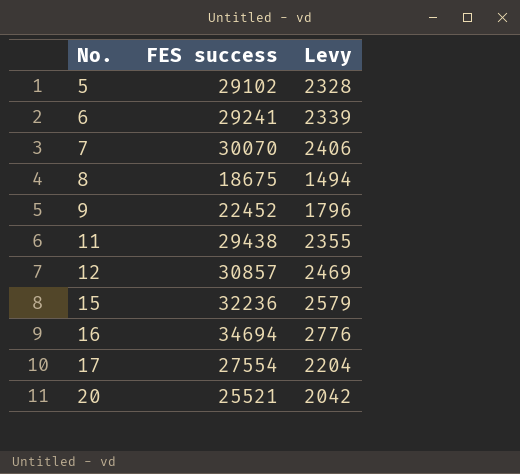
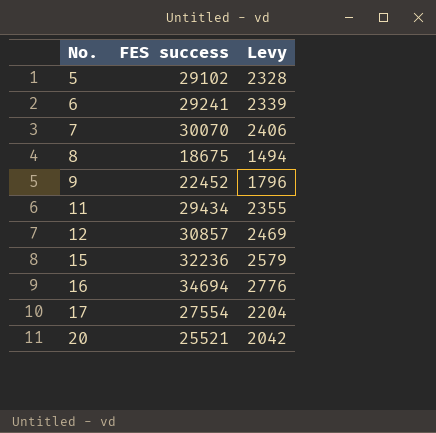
11 | FES success: 29438 -> 29434

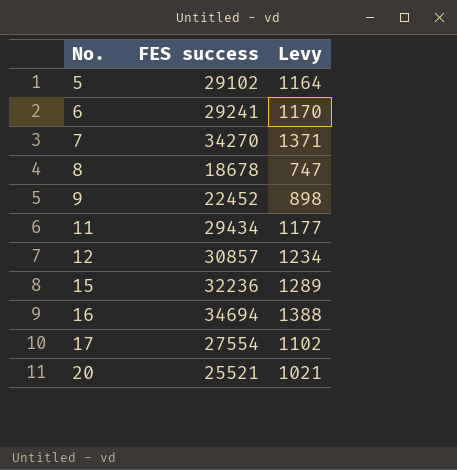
column Levy | formula: [FES success] * 0.08 -> [FES success] * 0.04
7 | FES success: 30070 -> 34270
8 | FES success: 18675 -> 18678

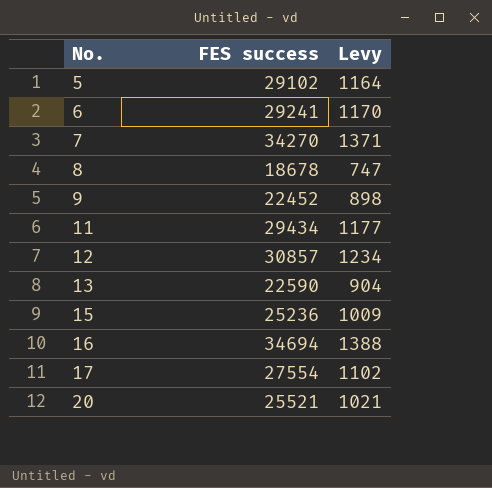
row 13: none -> 22590 | 904
15 | FES success: 32236 -> 25236
15 | Levy: 1289 -> 1009

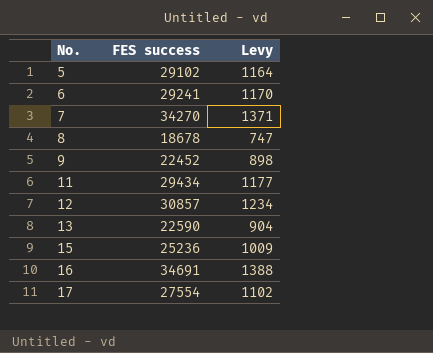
row 20: 25521 | 1021 -> none
16 | FES success: 34694 -> 34691

